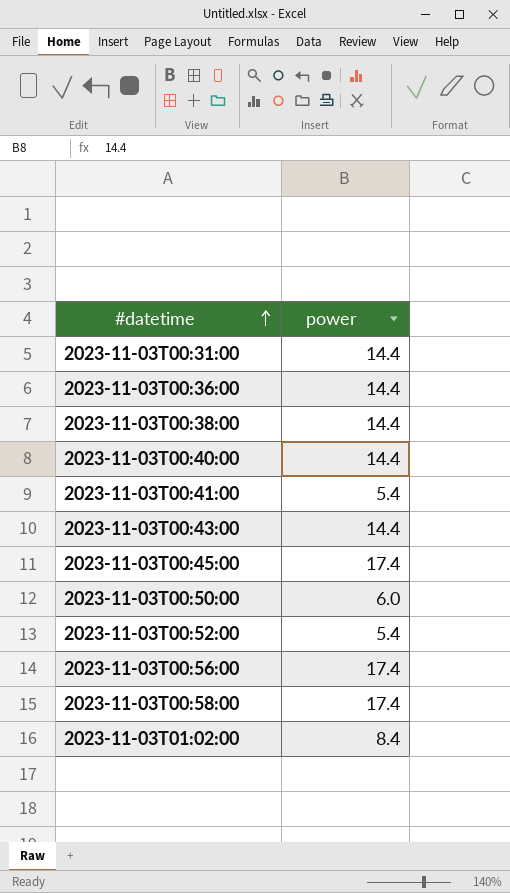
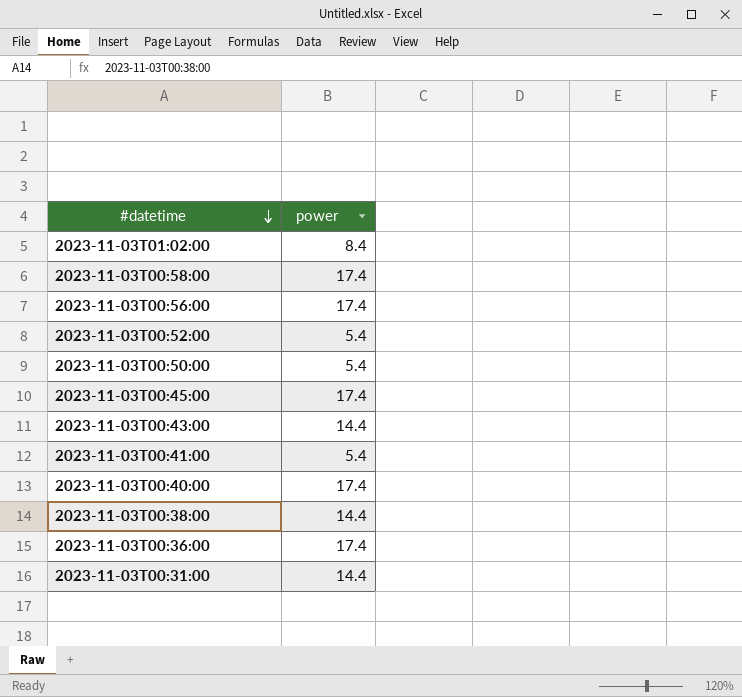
row order: #datetime ascending -> #datetime descending
2023-11-03T00:50:00 | power: 6.0 -> 5.4
2023-11-03T00:40:00 | power: 14.4 -> 17.4
2023-11-03T00:36:00 | power: 14.4 -> 17.4

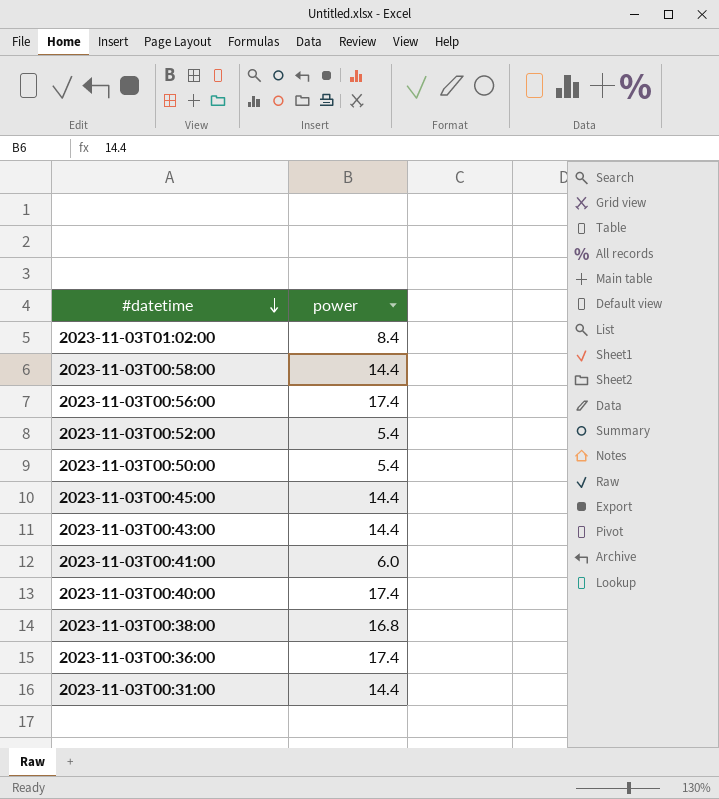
2023-11-03T00:58:00 | power: 17.4 -> 14.4
2023-11-03T00:45:00 | power: 17.4 -> 14.4
2023-11-03T00:41:00 | power: 5.4 -> 6.0
2023-11-03T00:38:00 | power: 14.4 -> 16.8

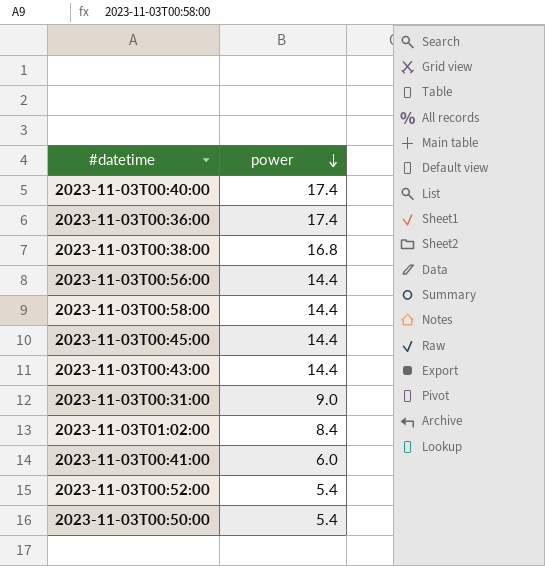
row order: #datetime descending -> power descending
2023-11-03T00:56:00 | power: 17.4 -> 14.4
2023-11-03T00:31:00 | power: 14.4 -> 9.0

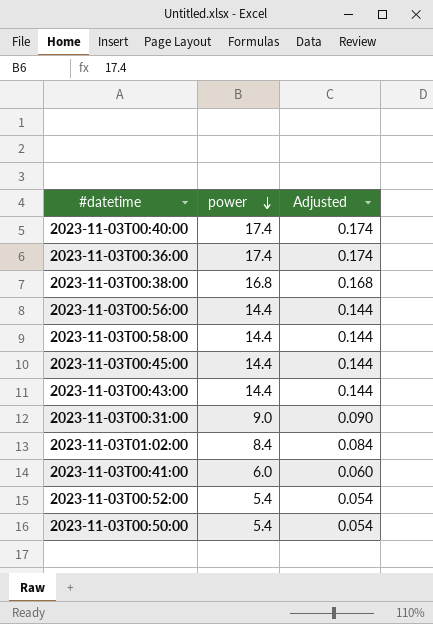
column Adjusted | formula: none -> [power] * 0.01

